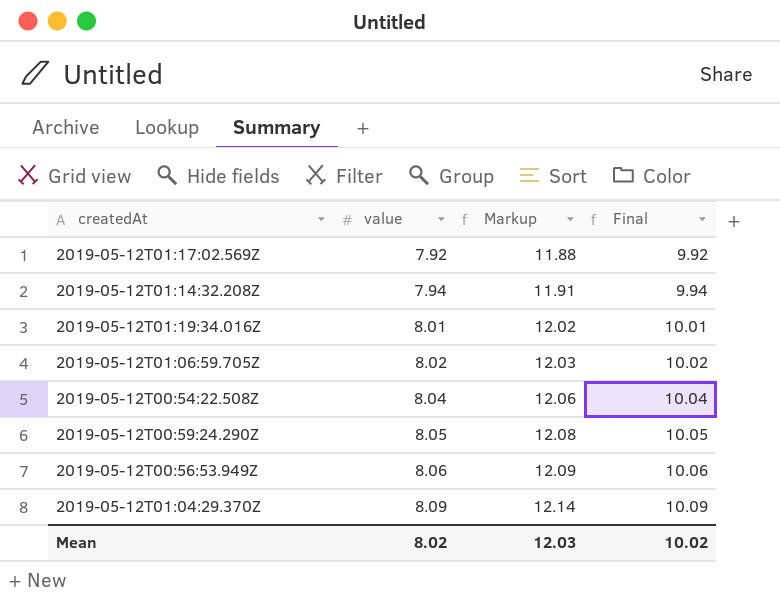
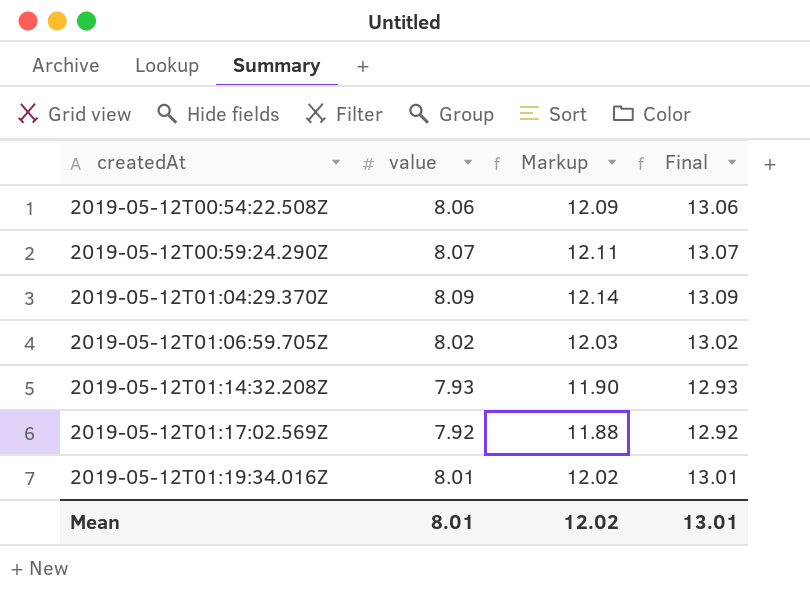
row order: value ascending -> createdAt ascending
column Final | formula: [value] + 2 -> [value] + 5
row 2019-05-12T00:56:53.949Z: 8.06 | 12.09 | 10.06 -> none
2019-05-12T00:54:22.508Z | value: 8.04 -> 8.06
2019-05-12T00:54:22.508Z | Markup: 12.06 -> 12.09
2019-05-12T00:59:24.290Z | value: 8.05 -> 8.07
2019-05-12T00:59:24.290Z | Markup: 12.08 -> 12.11
2019-05-12T01:14:32.208Z | value: 7.94 -> 7.93
2019-05-12T01:14:32.208Z | Markup: 11.91 -> 11.90
Mean | value: 8.02 -> 8.01
Mean | Markup: 12.03 -> 12.02
Mean | Final: 10.02 -> 13.01

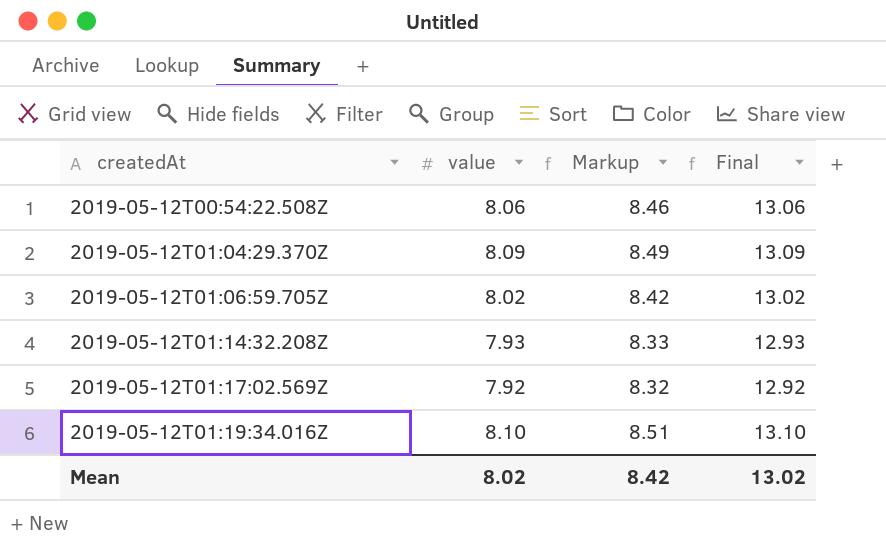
column Markup | formula: [value] * 1.5 -> [value] * 1.05
row 2019-05-12T00:59:24.290Z: 8.07 | 12.11 | 13.07 -> none
2019-05-12T01:19:34.016Z | value: 8.01 -> 8.10
2019-05-12T01:19:34.016Z | Final: 13.01 -> 13.10
Mean | value: 8.01 -> 8.02
Mean | Markup: 12.02 -> 8.42
Mean | Final: 13.01 -> 13.02

